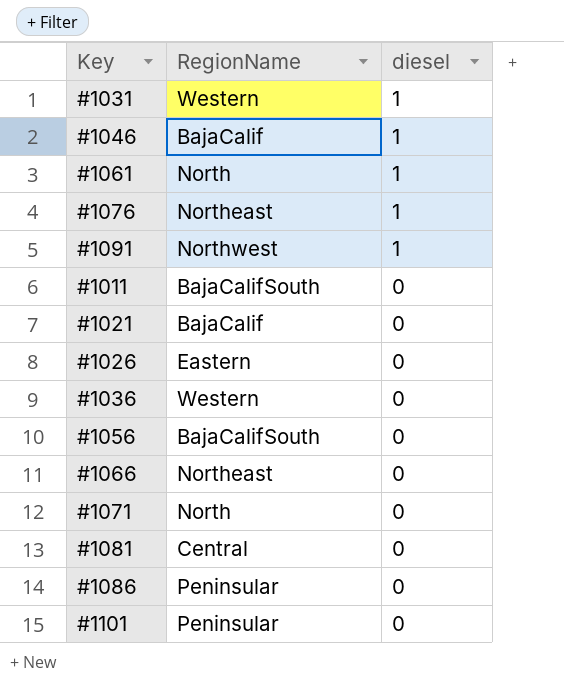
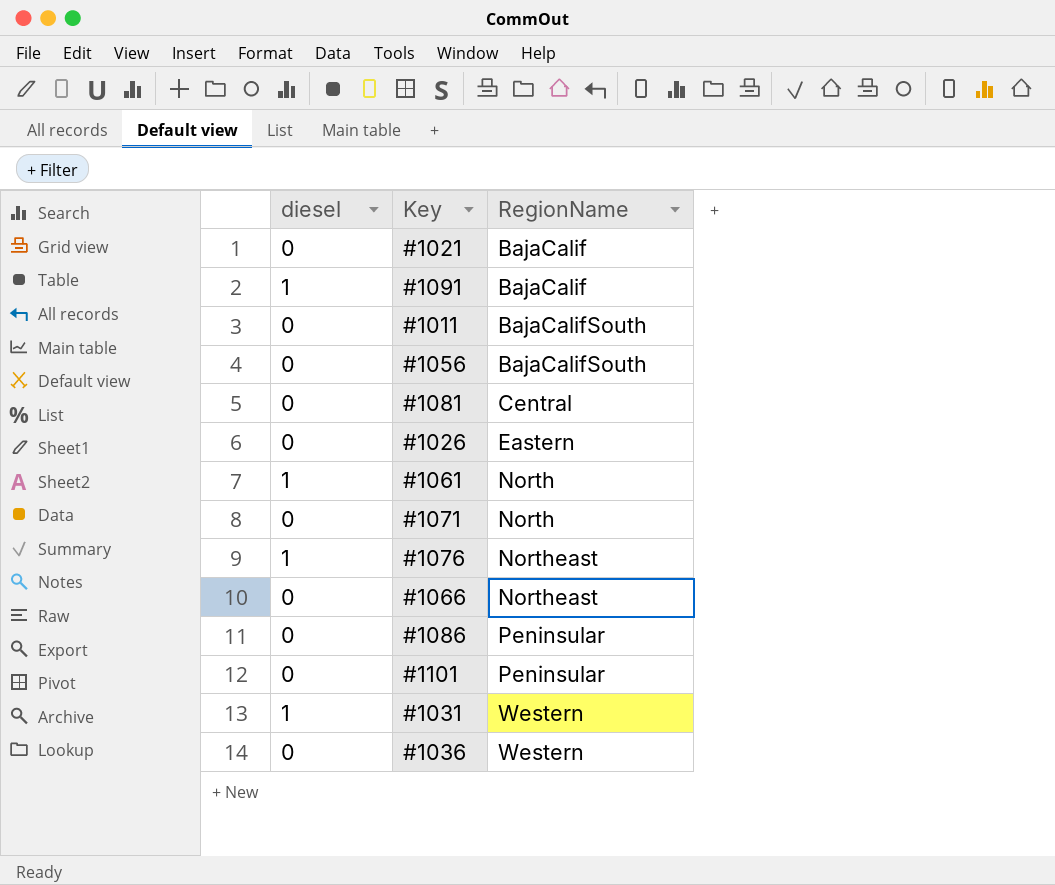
row order: diesel descending -> RegionName ascending
column diesel | position: 3 -> 1
row #1046: BajaCalif | 1 -> none
#1091 | RegionName: Northwest -> BajaCalif

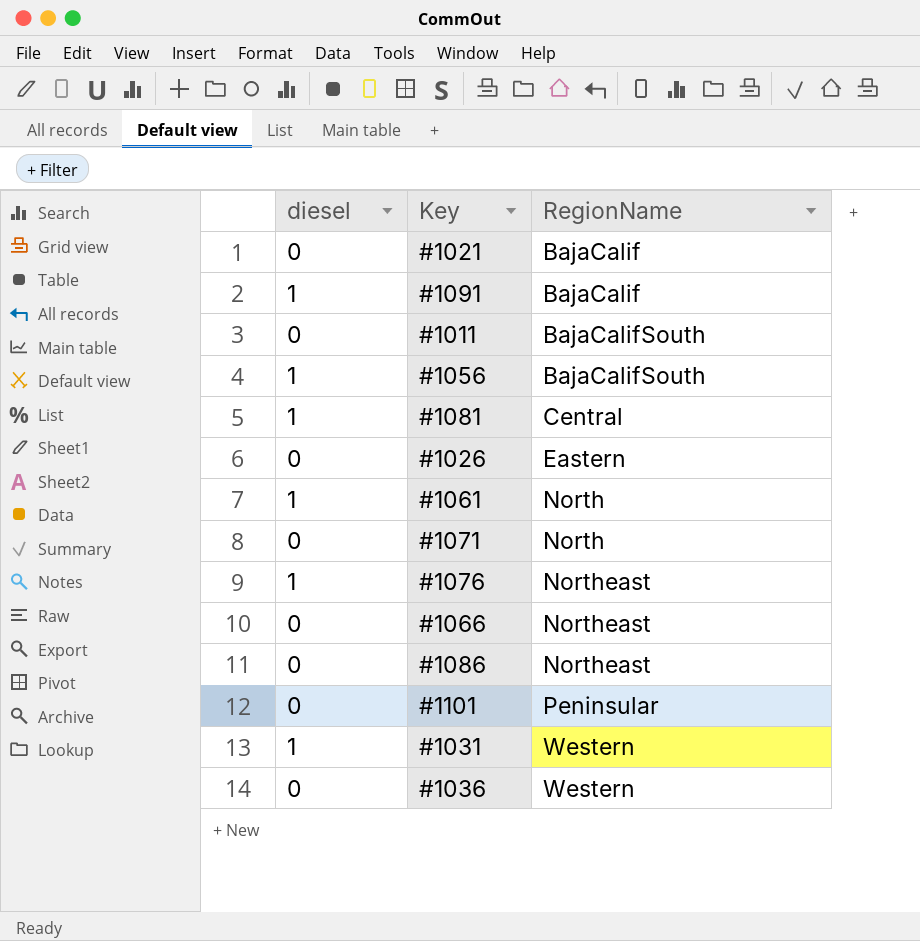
#1056 | diesel: 0 -> 1
#1081 | diesel: 0 -> 1
#1086 | RegionName: Peninsular -> Northeast

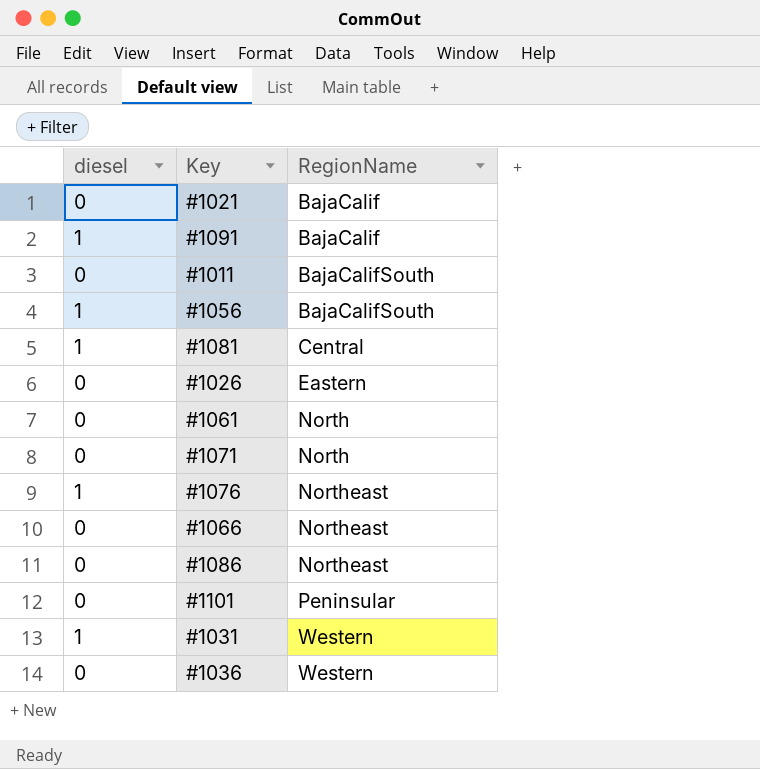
#1061 | diesel: 1 -> 0

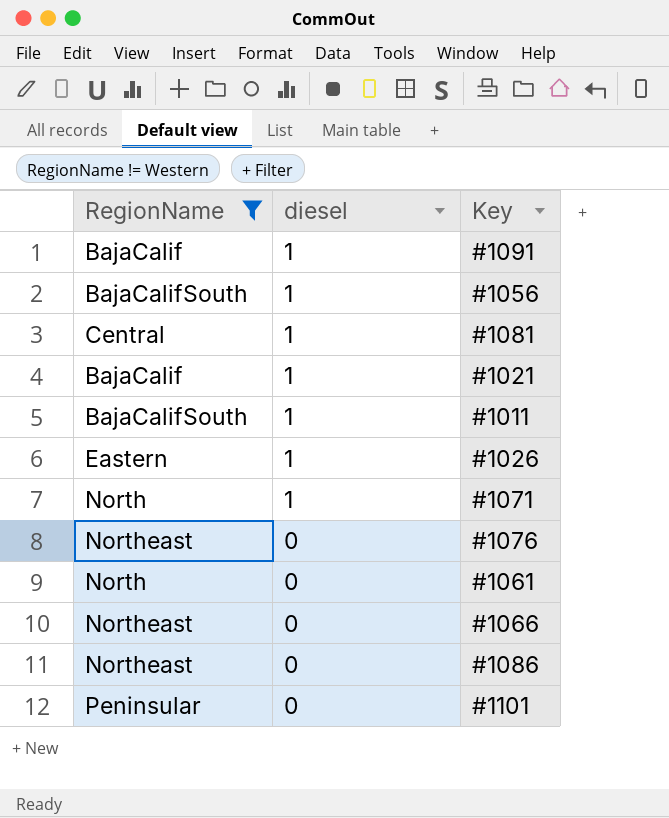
filter: none -> RegionName != Western
row order: RegionName ascending -> diesel descending
column RegionName | position: 3 -> 1
#1021 | diesel: 0 -> 1
#1011 | diesel: 0 -> 1
#1026 | diesel: 0 -> 1
#1071 | diesel: 0 -> 1
#1076 | diesel: 1 -> 0

